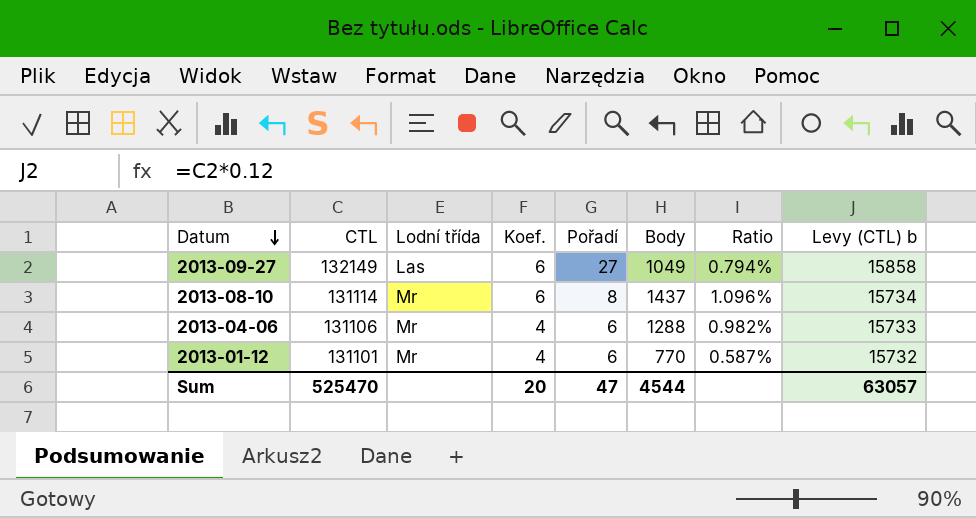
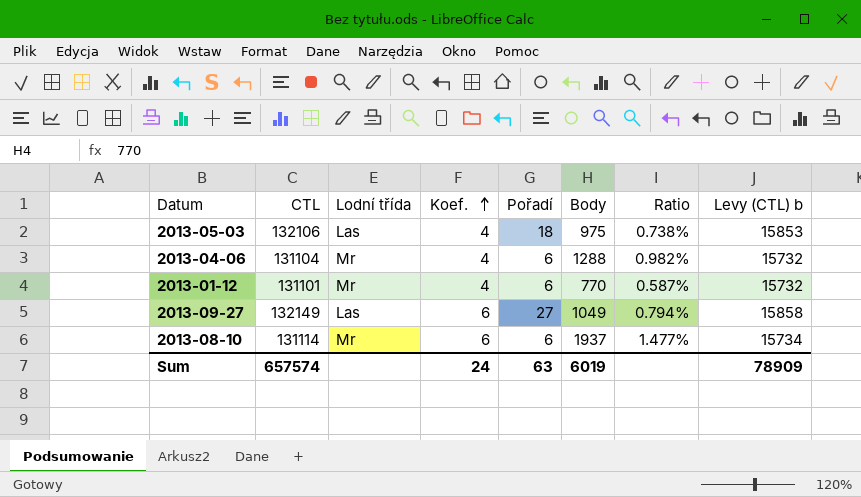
row order: Datum descending -> Koef. ascending
row 2013-05-03: none -> 132106 | Las | 4 | 18 | 975 | 0.738% | 15853
2013-04-06 | CTL: 131106 -> 131104
2013-04-06 | Levy (CTL) b: 15733 -> 15732
2013-08-10 | Pořadí: 8 -> 6
2013-08-10 | Body: 1437 -> 1937
2013-08-10 | Ratio: 1.096% -> 1.477%
Sum | CTL: 525470 -> 657574
Sum | Koef.: 20 -> 24
Sum | Pořadí: 47 -> 63
Sum | Body: 4544 -> 6019
Sum | Levy (CTL) b: 63057 -> 78909

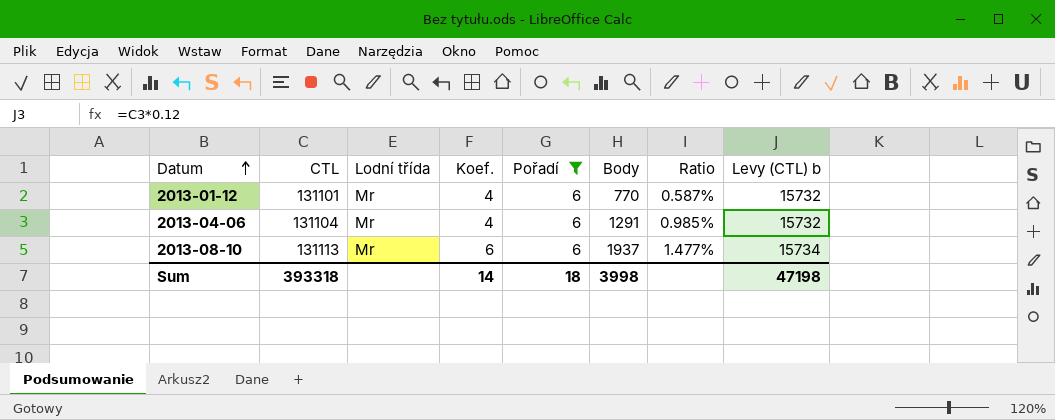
filter: none -> Pořadí = 6
row order: Koef. ascending -> Datum ascending
2013-04-06 | Body: 1288 -> 1291
2013-04-06 | Ratio: 0.982% -> 0.985%
2013-08-10 | CTL: 131114 -> 131113
Sum | CTL: 657574 -> 393318
Sum | Koef.: 24 -> 14
Sum | Pořadí: 63 -> 18
Sum | Body: 6019 -> 3998
Sum | Levy (CTL) b: 78909 -> 47198

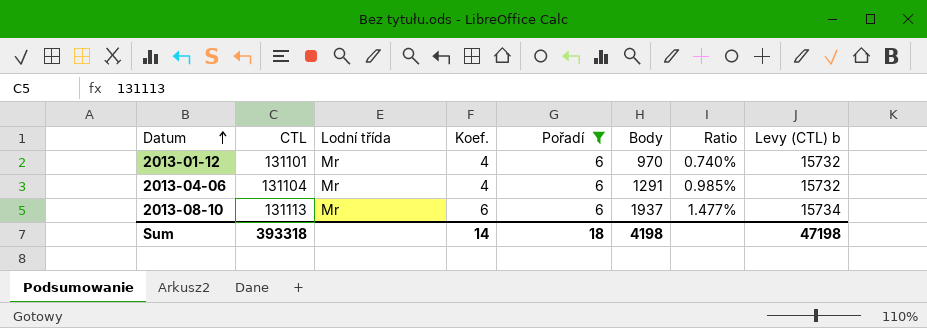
2013-01-12 | Body: 770 -> 970
2013-01-12 | Ratio: 0.587% -> 0.740%
Sum | Body: 3998 -> 4198

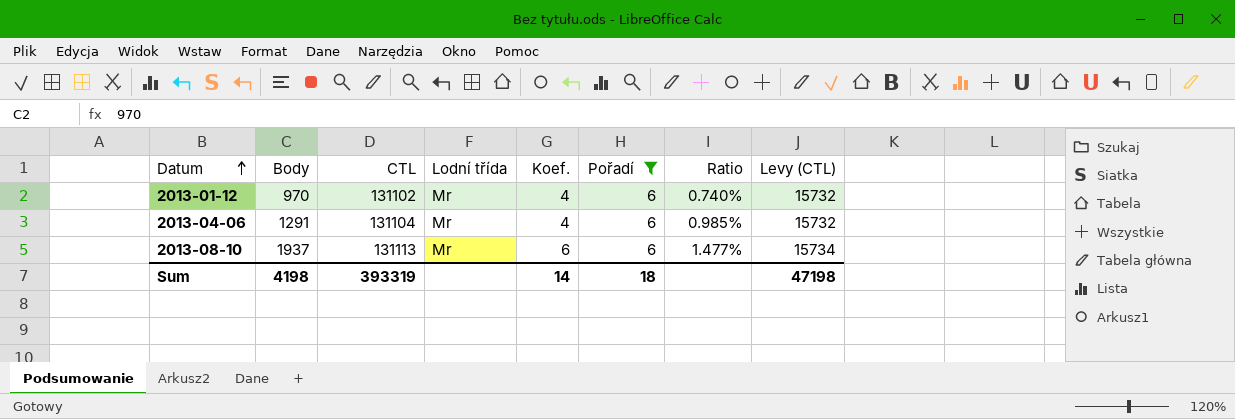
column Body | position: 6 -> 2
column name: Levy (CTL) b -> Levy (CTL)
2013-01-12 | CTL: 131101 -> 131102
Sum | CTL: 393318 -> 393319

